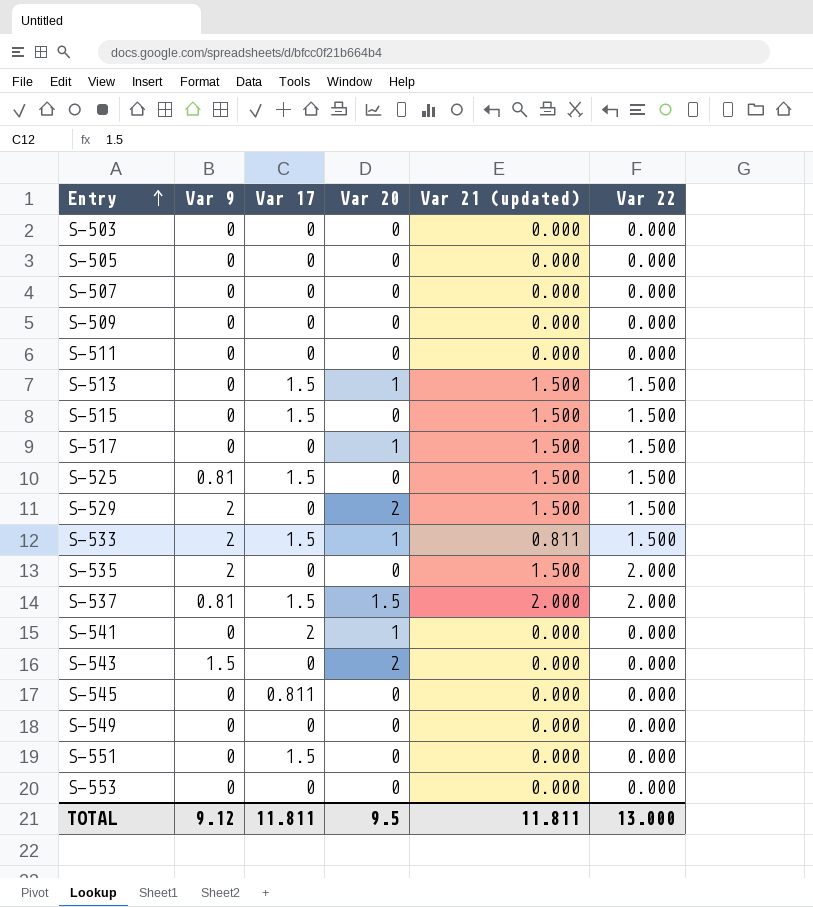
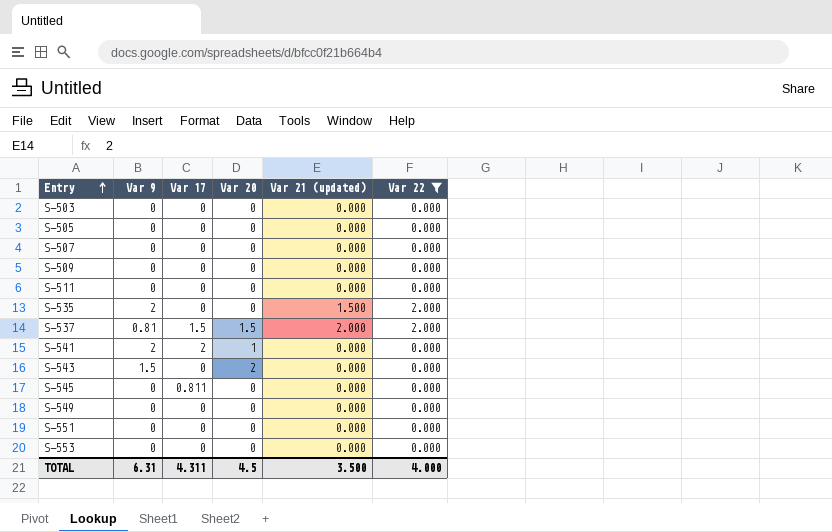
filter: none -> Var 22 != 1.500
S-541 | Var 9: 0 -> 2
S-551 | Var 17: 1.5 -> 0
TOTAL | Var 9: 9.12 -> 6.31
TOTAL | Var 17: 11.811 -> 4.311
TOTAL | Var 20: 9.5 -> 4.5
TOTAL | Var 21 (updated): 11.811 -> 3.500
TOTAL | Var 22: 13.000 -> 4.000

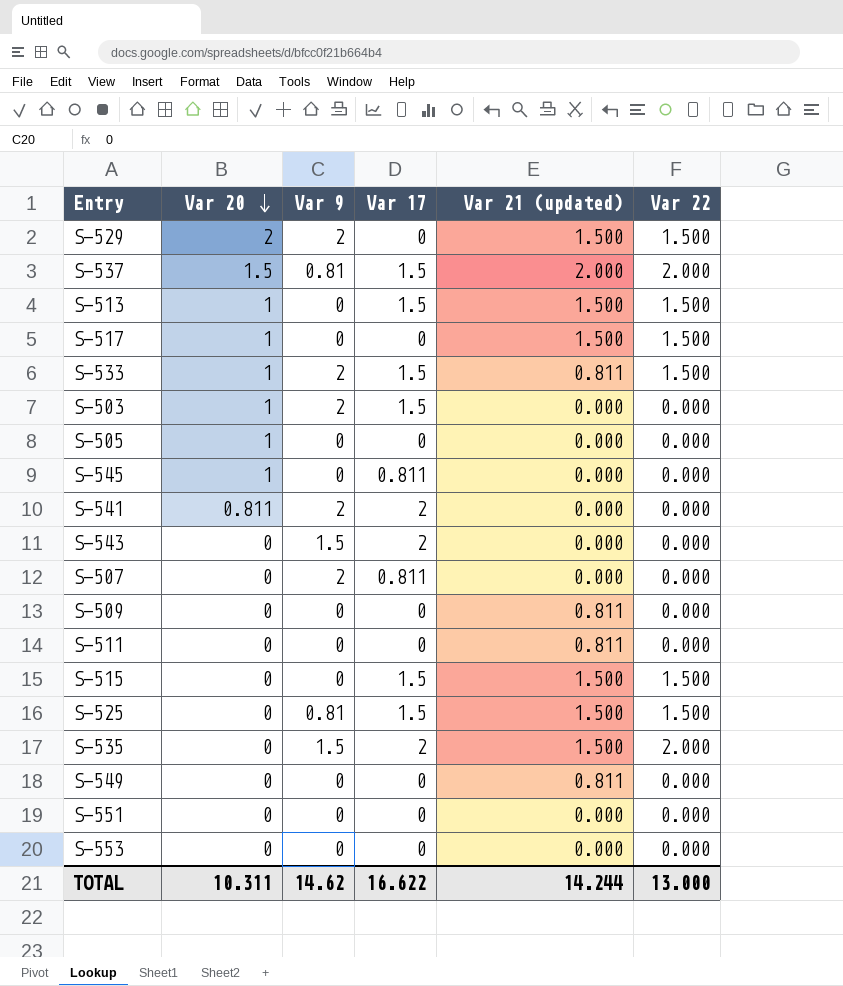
filter: Var 22 != 1.500 -> none
row order: Entry ascending -> Var 20 descending
column Var 20 | position: 4 -> 2
S-503 | Var 20: 0 -> 1
S-503 | Var 9: 0 -> 2
S-503 | Var 17: 0 -> 1.5
S-505 | Var 20: 0 -> 1
S-545 | Var 20: 0 -> 1
S-541 | Var 20: 1 -> 0.811
S-543 | Var 20: 2 -> 0
S-543 | Var 17: 0 -> 2
S-507 | Var 9: 0 -> 2
S-507 | Var 17: 0 -> 0.811
S-509 | Var 21 (updated): 0.000 -> 0.811
S-511 | Var 21 (updated): 0.000 -> 0.811
S-535 | Var 9: 2 -> 1.5
S-535 | Var 17: 0 -> 2
S-549 | Var 21 (updated): 0.000 -> 0.811
TOTAL | Var 20: 4.5 -> 10.311
TOTAL | Var 9: 6.31 -> 14.62
TOTAL | Var 17: 4.311 -> 16.622
TOTAL | Var 21 (updated): 3.500 -> 14.244
TOTAL | Var 22: 4.000 -> 13.000

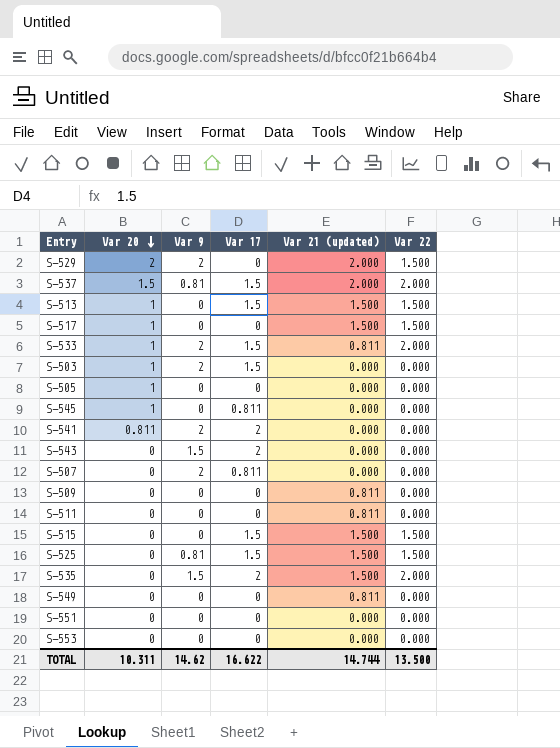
S-529 | Var 21 (updated): 1.500 -> 2.000
S-533 | Var 22: 1.500 -> 2.000
TOTAL | Var 21 (updated): 14.244 -> 14.744
TOTAL | Var 22: 13.000 -> 13.500

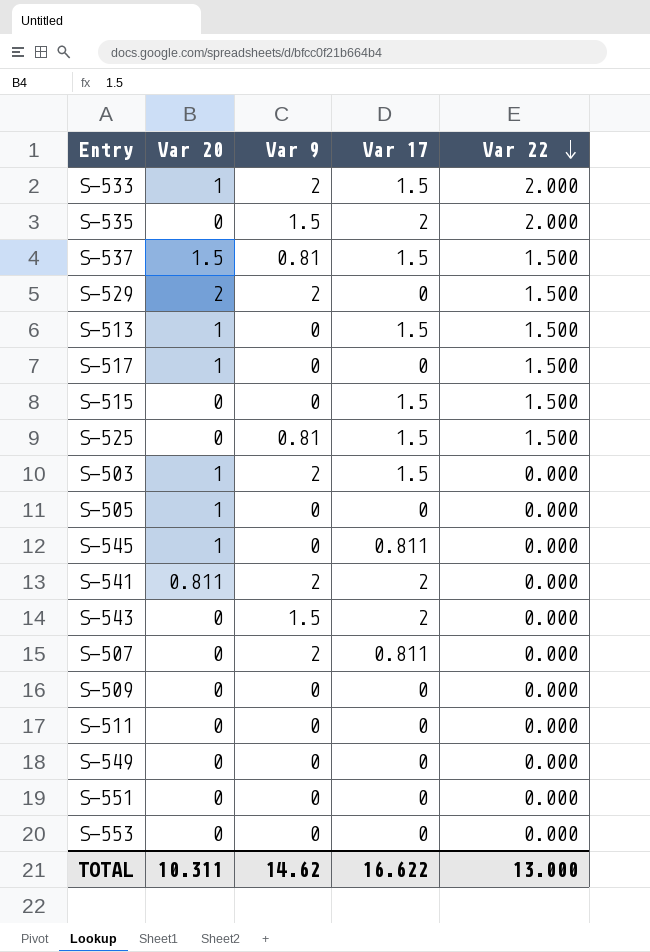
row order: Var 20 descending -> Var 22 descending
column Var 21 (updated) | position: 5 -> none
S-537 | Var 22: 2.000 -> 1.500
TOTAL | Var 22: 13.500 -> 13.000

